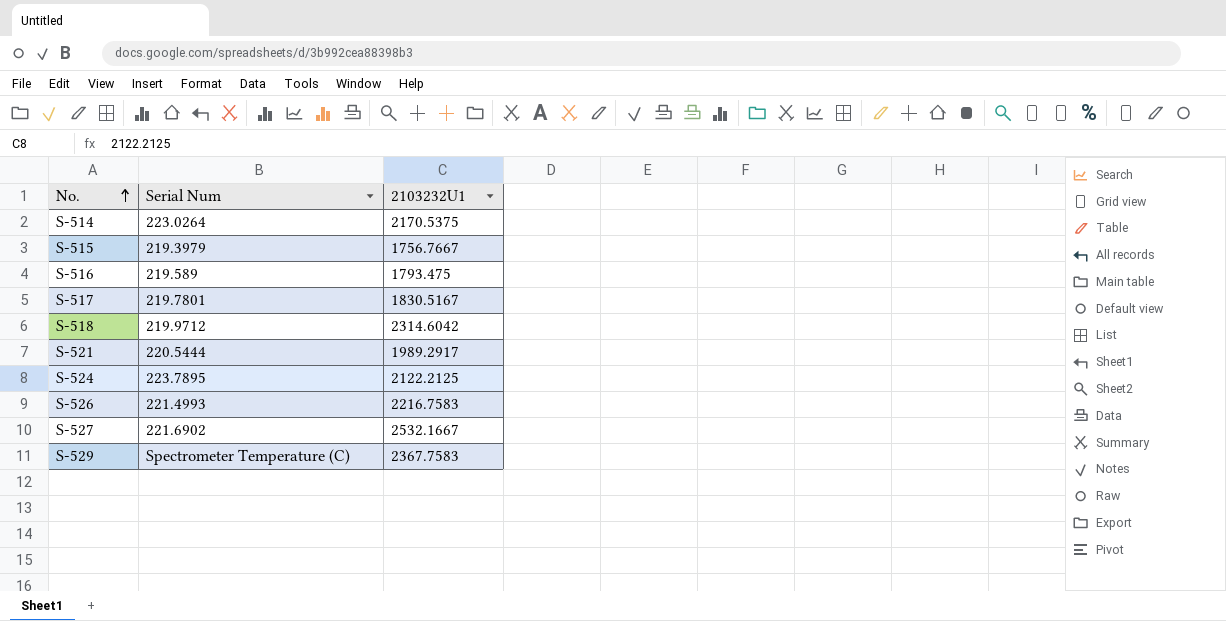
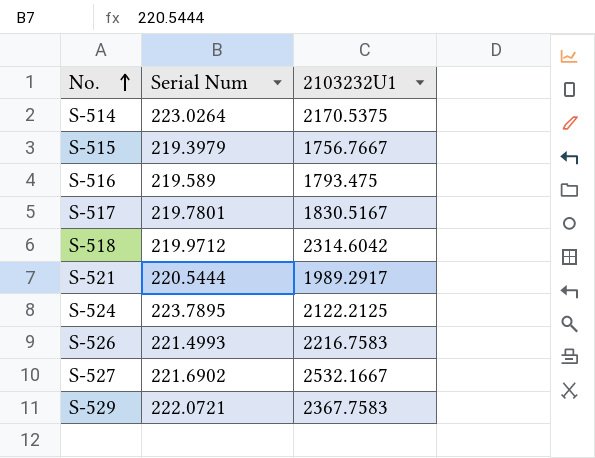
S-529 | Serial Num: Spectrometer Temperature (C) -> 222.0721

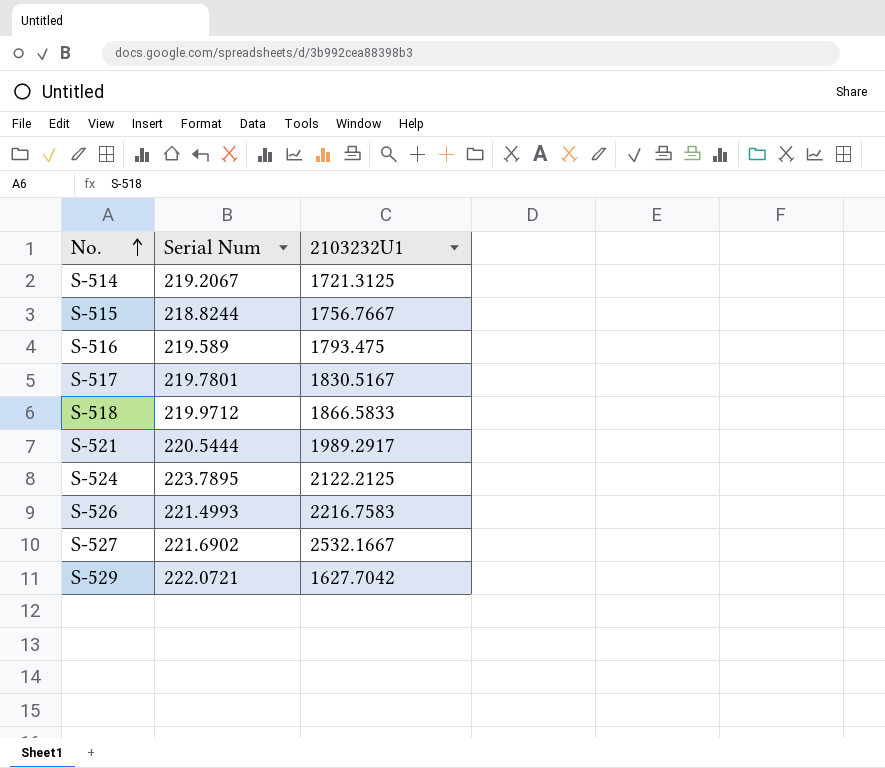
S-514 | Serial Num: 223.0264 -> 219.2067
S-514 | 2103232U1: 2170.5375 -> 1721.3125
S-515 | Serial Num: 219.3979 -> 218.8244
S-518 | 2103232U1: 2314.6042 -> 1866.5833
S-529 | 2103232U1: 2367.7583 -> 1627.7042

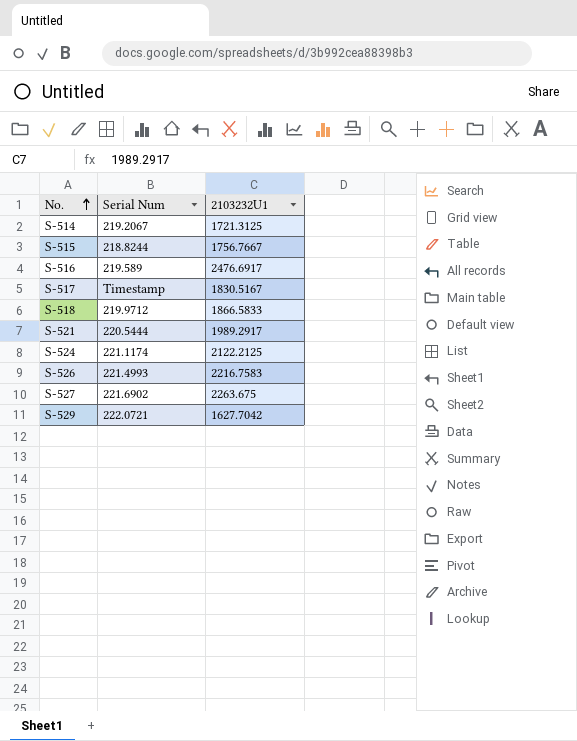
S-516 | 2103232U1: 1793.475 -> 2476.6917
S-517 | Serial Num: 219.7801 -> Timestamp
S-524 | Serial Num: 223.7895 -> 221.1174
S-527 | 2103232U1: 2532.1667 -> 2263.675

